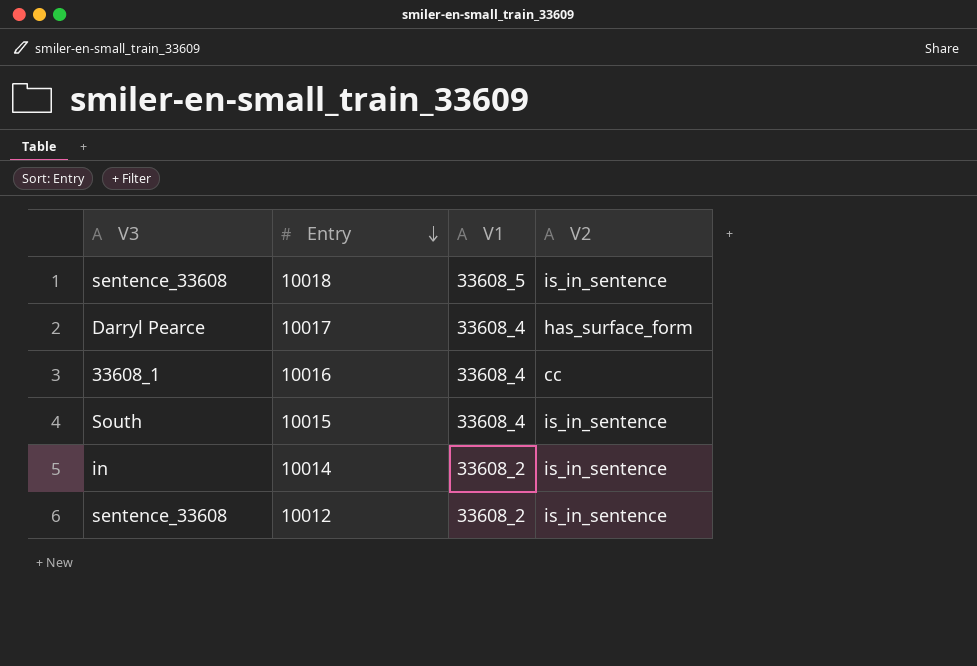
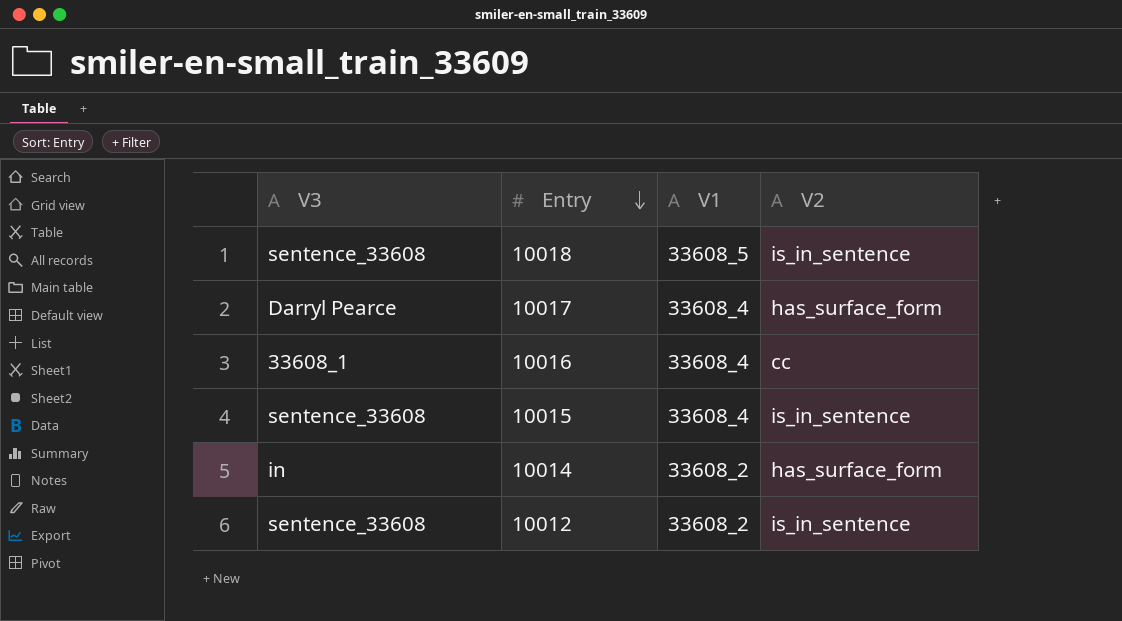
10015 | V3: South -> sentence_33608
10014 | V2: is_in_sentence -> has_surface_form

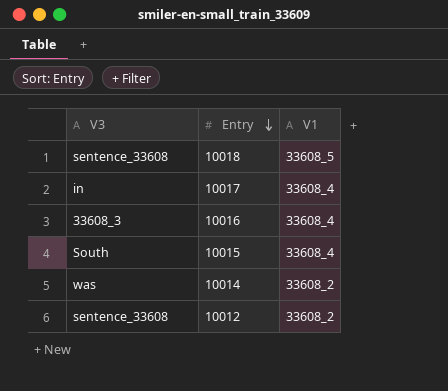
column V2 | position: 4 -> none
10017 | V3: Darryl Pearce -> in
10016 | V3: 33608_1 -> 33608_3
10015 | V3: sentence_33608 -> South
10014 | V3: in -> was

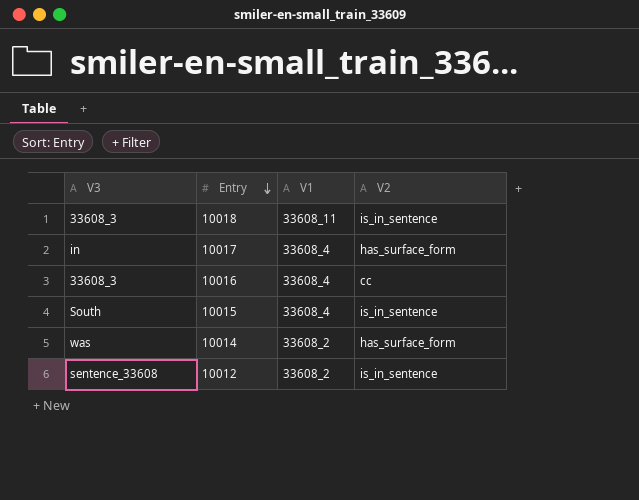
column V2 | position: none -> 4
10018 | V3: sentence_33608 -> 33608_3
10018 | V1: 33608_5 -> 33608_11

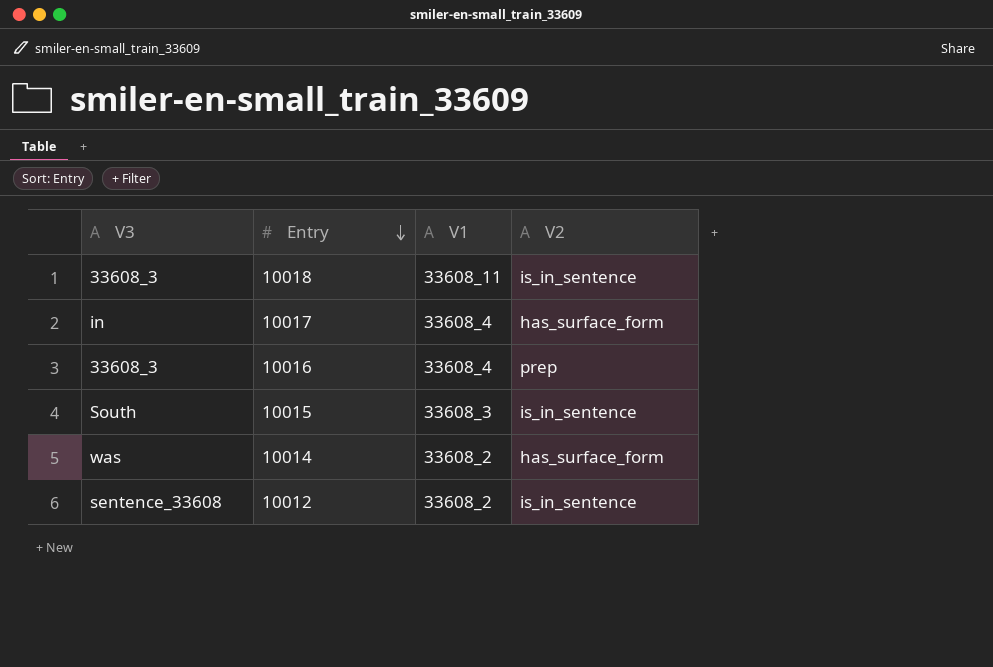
10016 | V2: cc -> prep
10015 | V1: 33608_4 -> 33608_3

